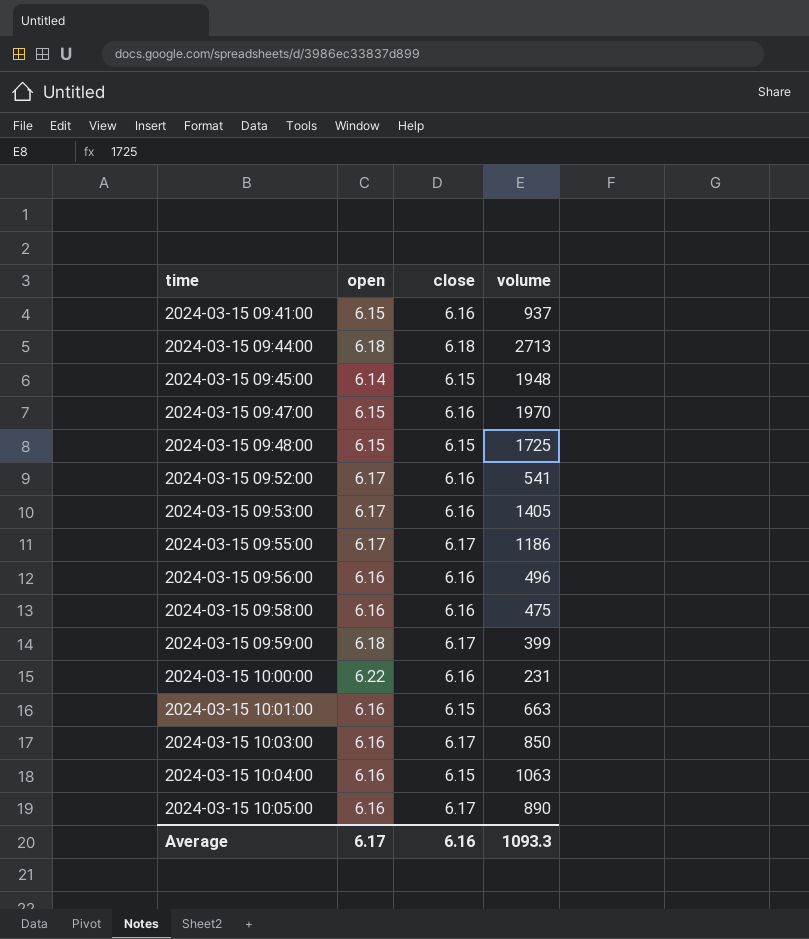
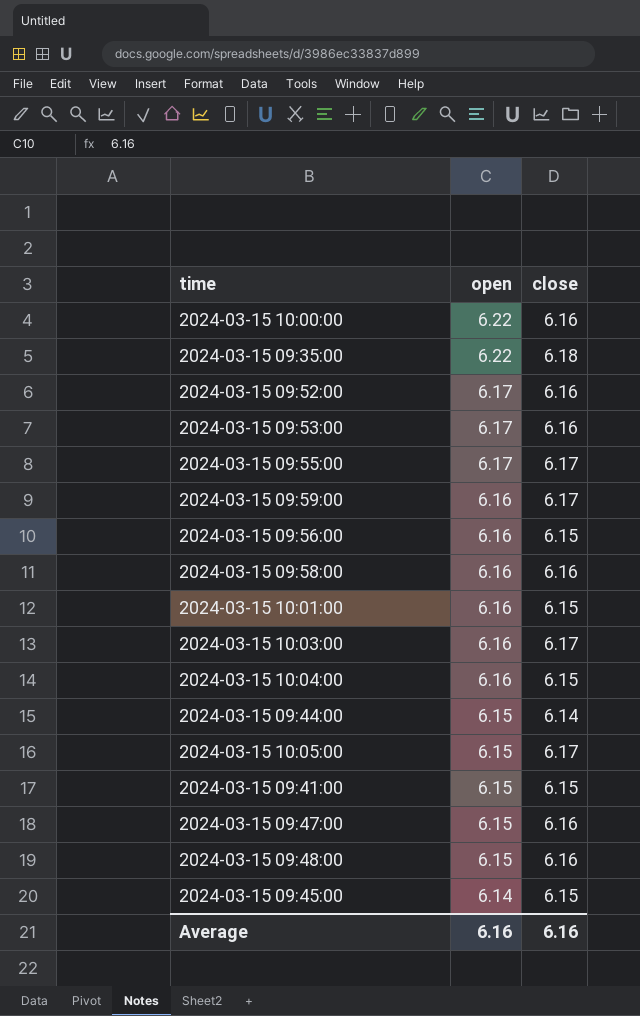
row order: time ascending -> open descending
column volume | position: 4 -> none
row 2024-03-15 09:35:00: none -> 6.22 | 6.18
2024-03-15 09:59:00 | open: 6.18 -> 6.16
2024-03-15 09:56:00 | close: 6.16 -> 6.15
2024-03-15 09:44:00 | open: 6.18 -> 6.15
2024-03-15 09:44:00 | close: 6.18 -> 6.14
2024-03-15 10:05:00 | open: 6.16 -> 6.15
2024-03-15 09:41:00 | close: 6.16 -> 6.15
2024-03-15 09:48:00 | close: 6.15 -> 6.16
Average | open: 6.17 -> 6.16

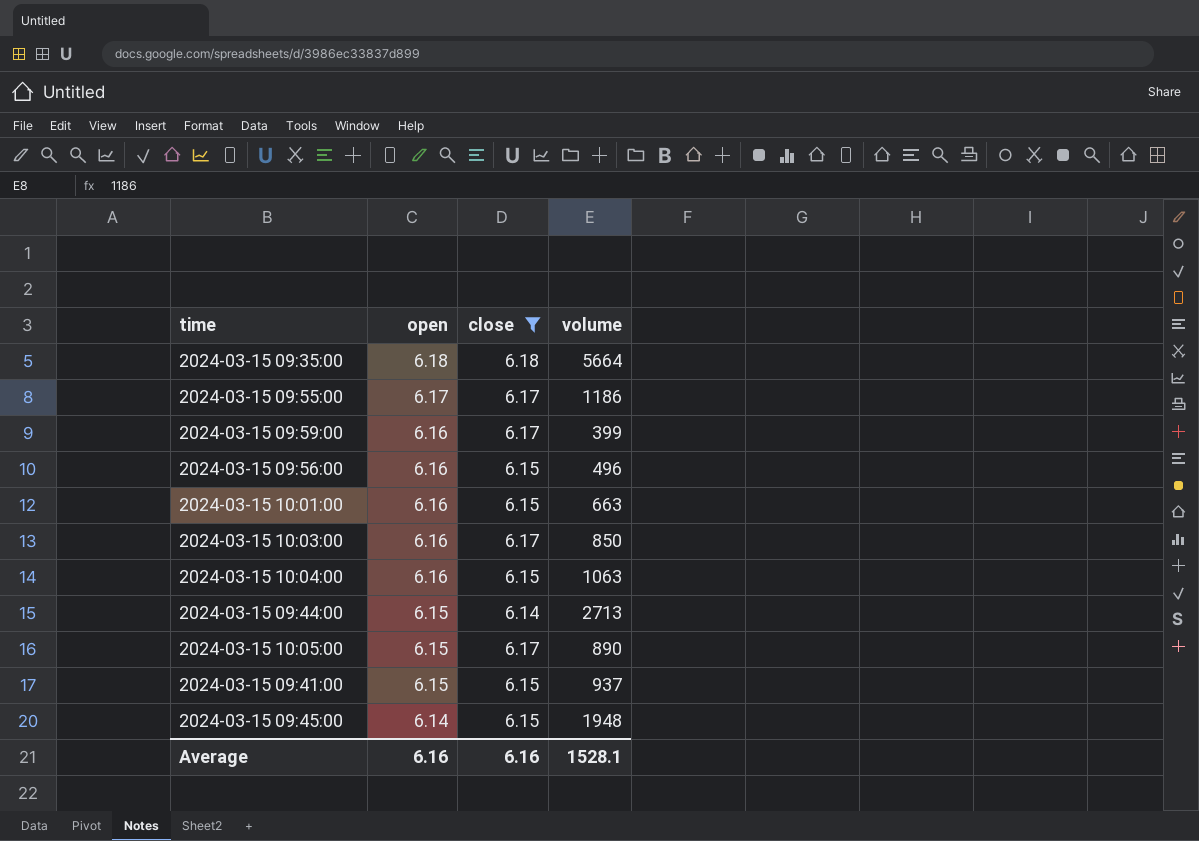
filter: none -> close != 6.16
column volume | position: none -> 4
2024-03-15 09:35:00 | open: 6.22 -> 6.18

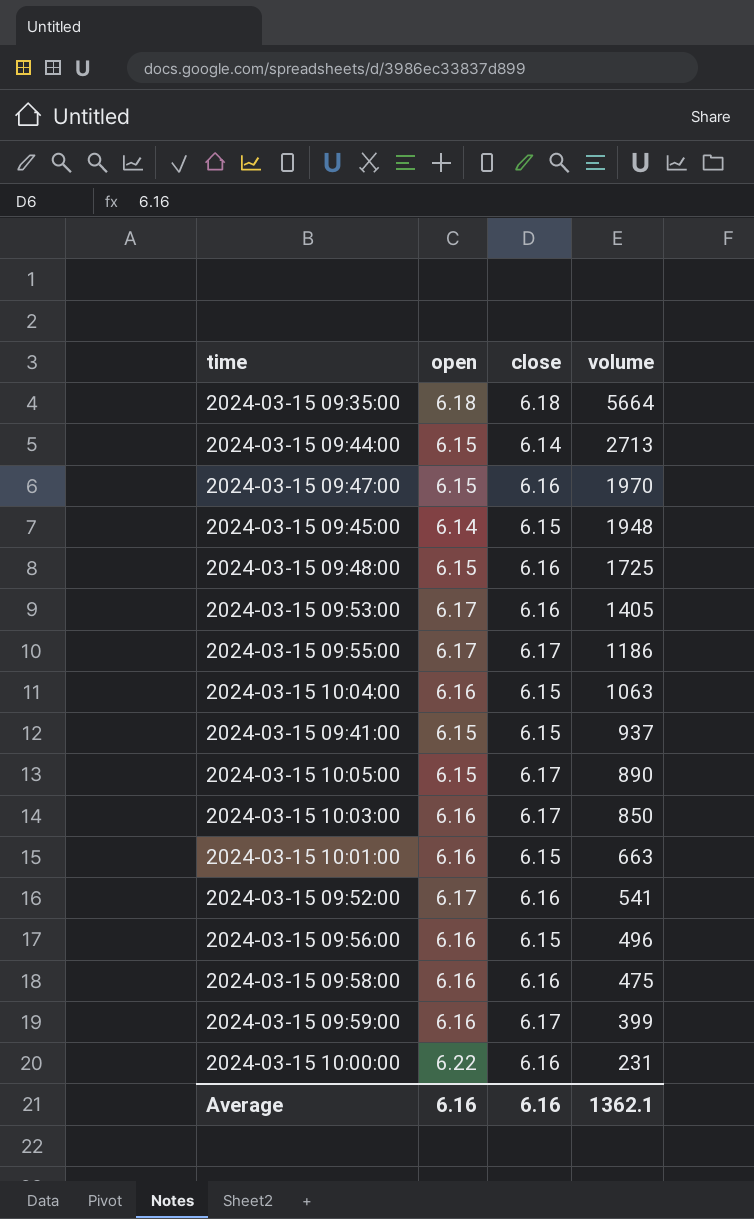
filter: close != 6.16 -> none
row order: open descending -> volume descending
Average | volume: 1528.1 -> 1362.1

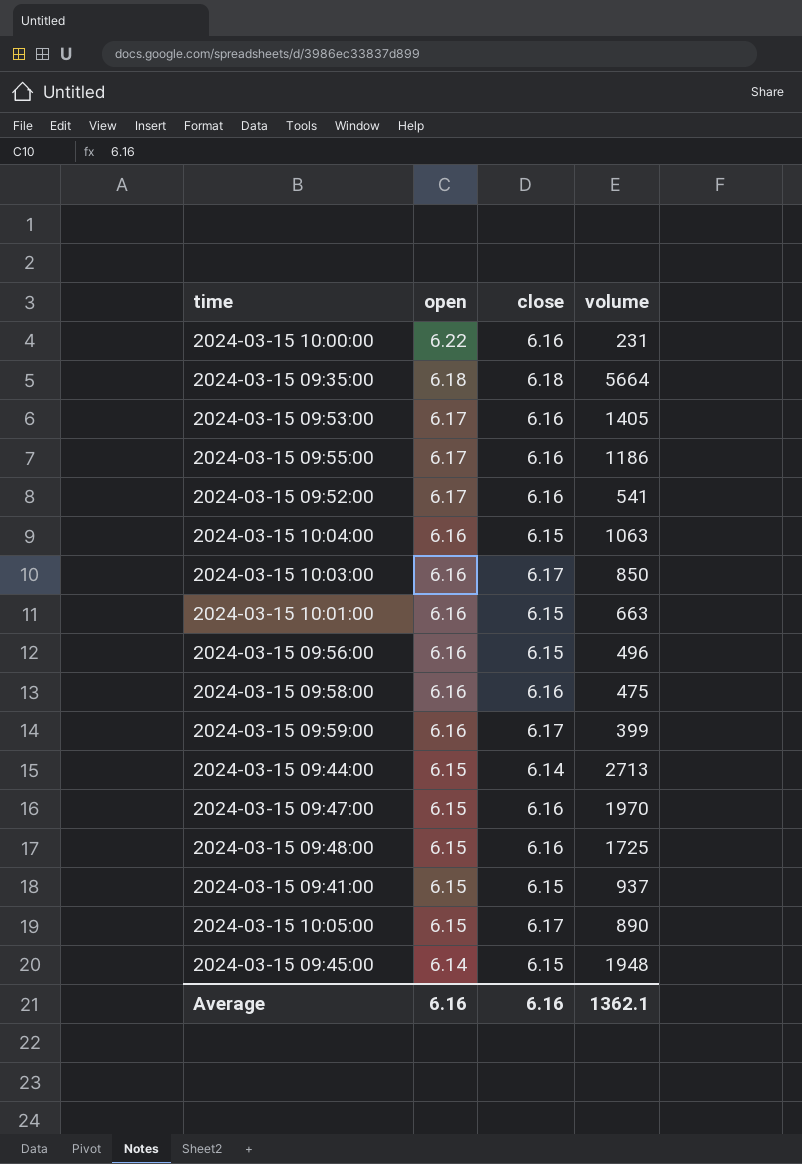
row order: volume descending -> open descending
2024-03-15 09:55:00 | close: 6.17 -> 6.16

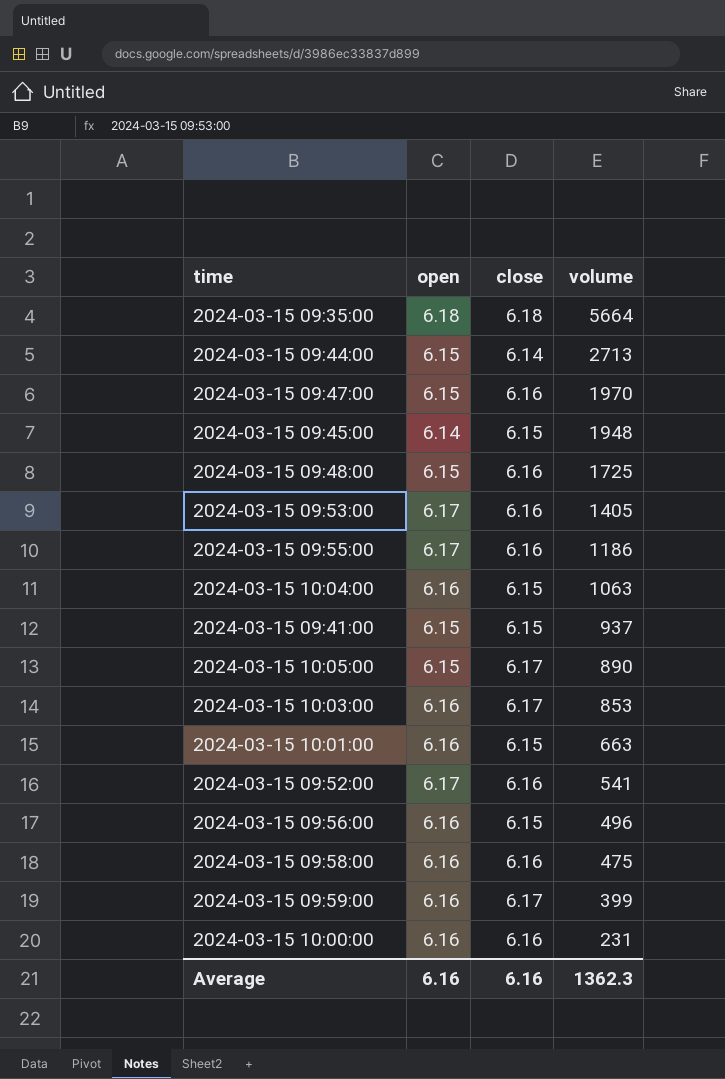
row order: open descending -> volume descending
2024-03-15 10:03:00 | volume: 850 -> 853
2024-03-15 10:00:00 | open: 6.22 -> 6.16
Average | volume: 1362.1 -> 1362.3

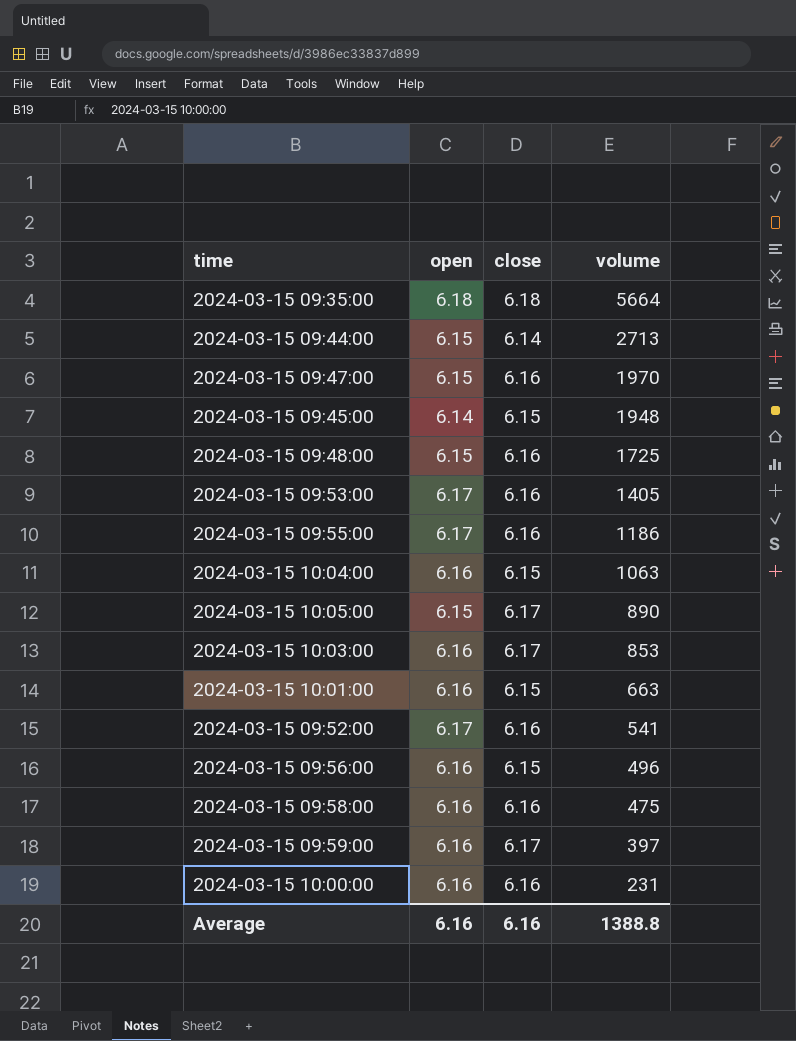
row 2024-03-15 09:41:00: 6.15 | 6.15 | 937 -> none
2024-03-15 09:59:00 | volume: 399 -> 397
Average | volume: 1362.3 -> 1388.8

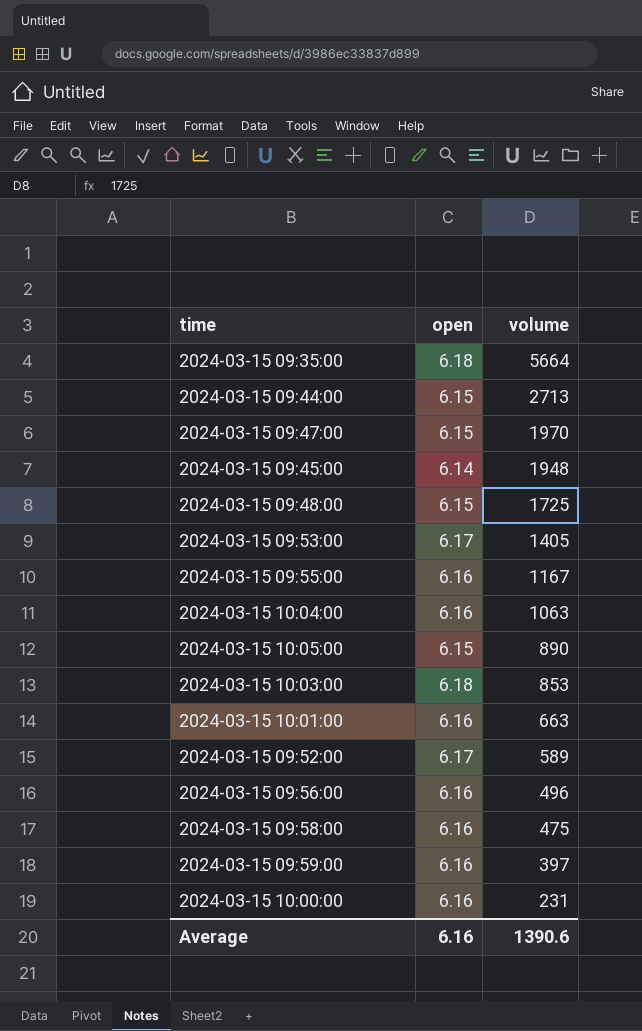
column close | position: 3 -> none
2024-03-15 09:55:00 | open: 6.17 -> 6.16
2024-03-15 09:55:00 | volume: 1186 -> 1167
2024-03-15 10:03:00 | open: 6.16 -> 6.18
2024-03-15 09:52:00 | volume: 541 -> 589
Average | volume: 1388.8 -> 1390.6

